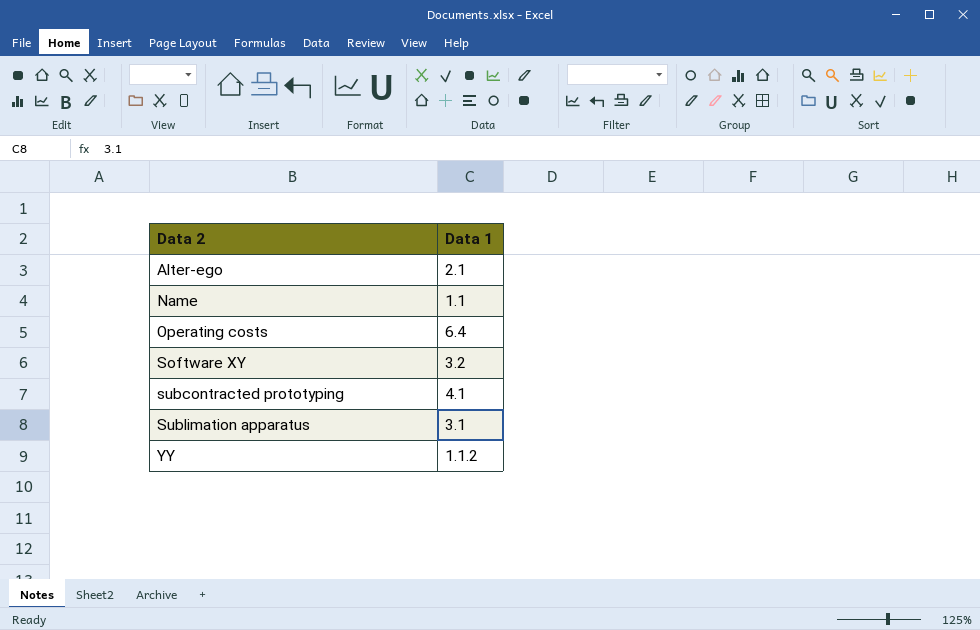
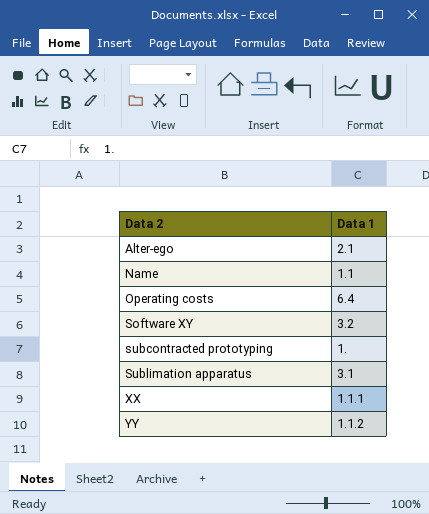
subcontracted prototyping | Data 1: 4.1 -> 1.
row XX: none -> 1.1.1

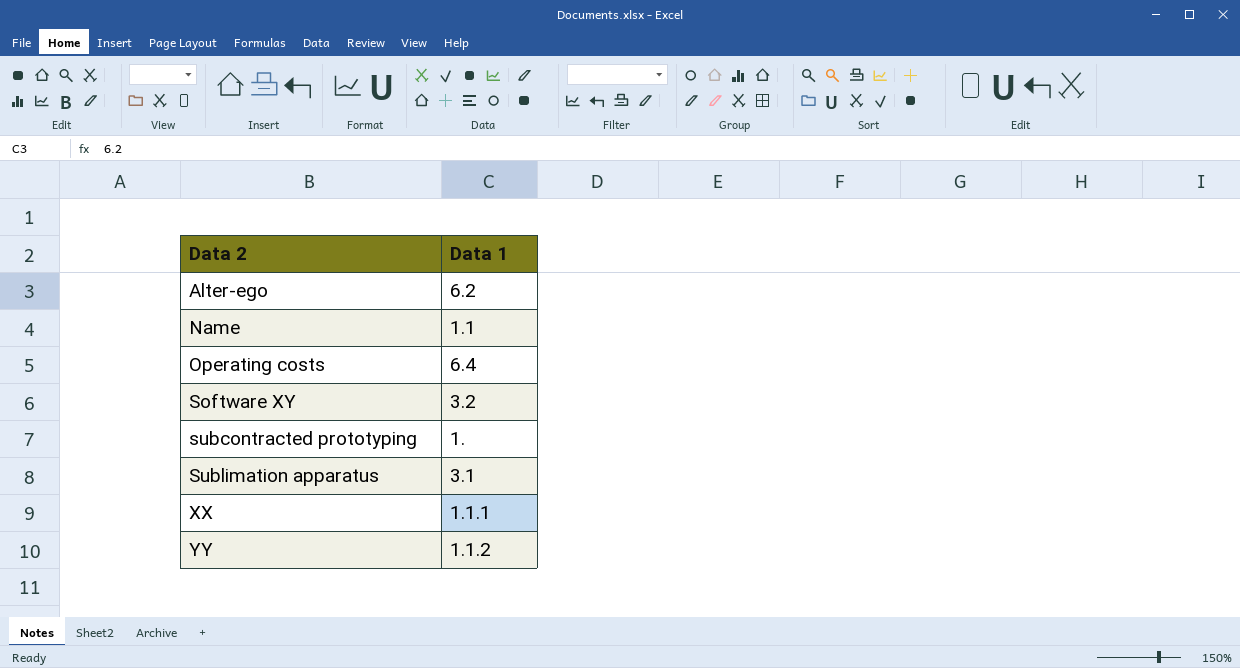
Alter-ego | Data 1: 2.1 -> 6.2

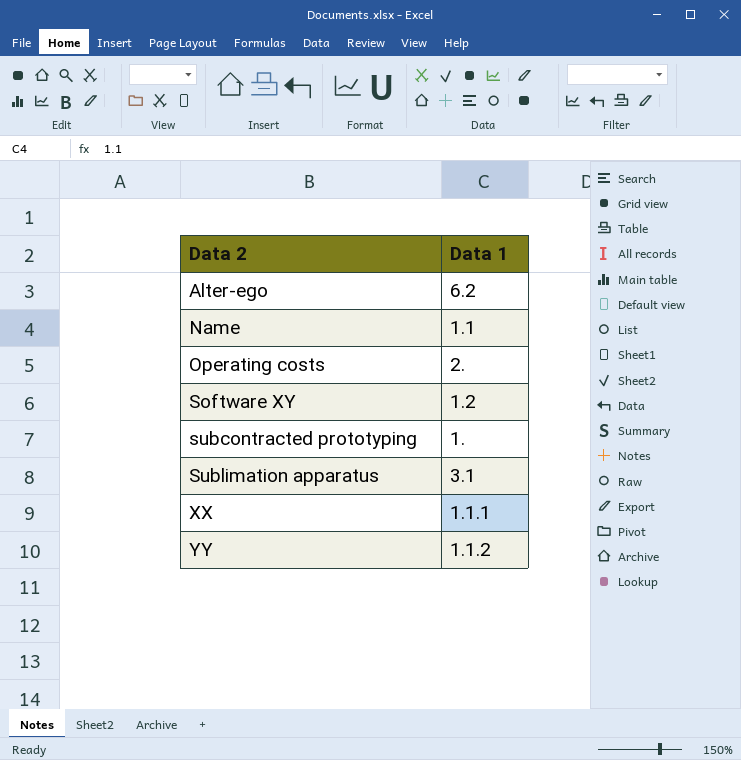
Operating costs | Data 1: 6.4 -> 2.
Software XY | Data 1: 3.2 -> 1.2

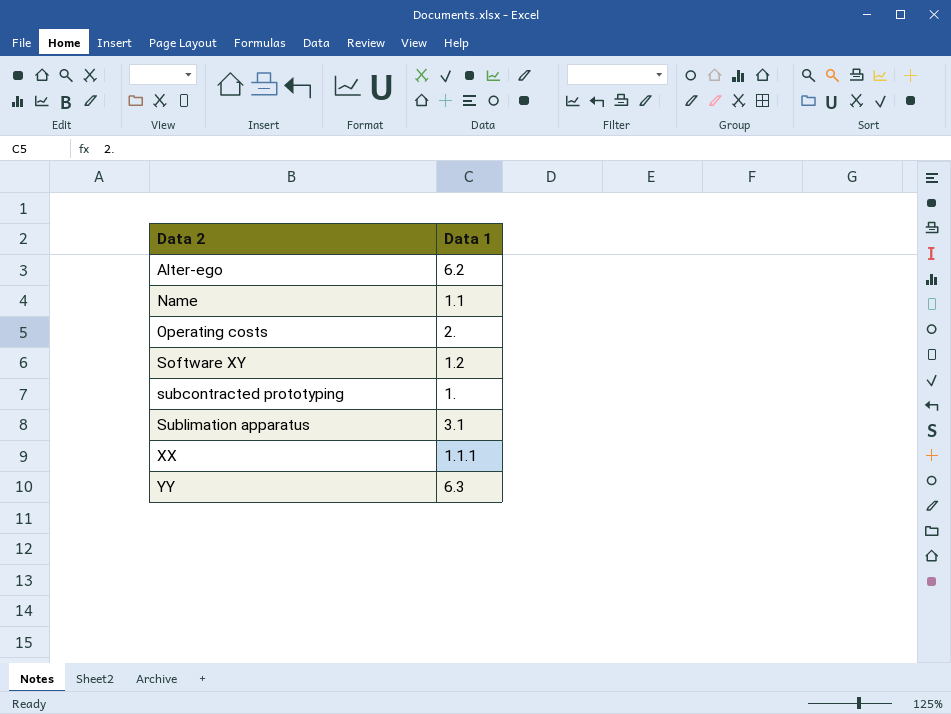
YY | Data 1: 1.1.2 -> 6.3

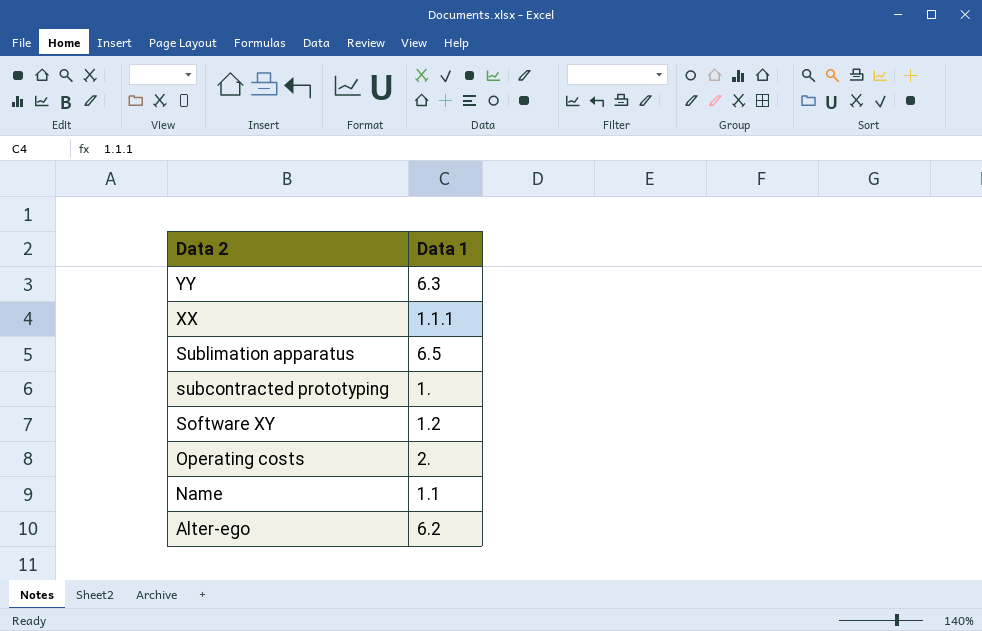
row order: Data 2 ascending -> Data 2 descending
Sublimation apparatus | Data 1: 3.1 -> 6.5

